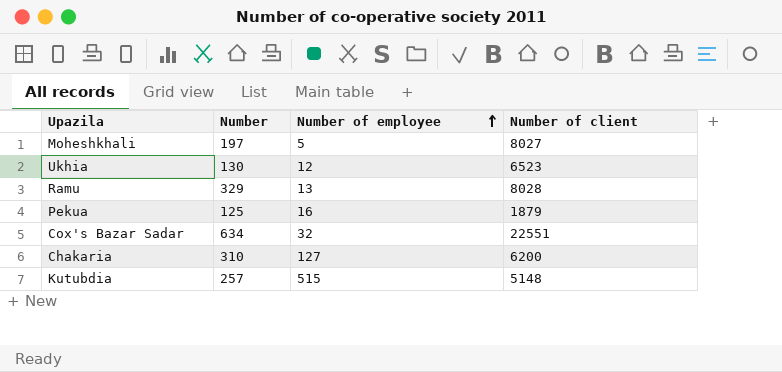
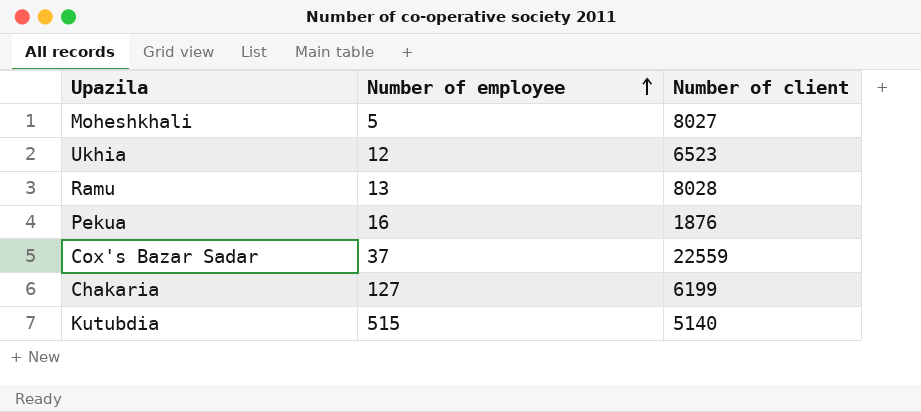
column Number | position: 2 -> none
Pekua | Number of client: 1879 -> 1876
Cox's Bazar Sadar | Number of employee: 32 -> 37
Cox's Bazar Sadar | Number of client: 22551 -> 22559
Chakaria | Number of client: 6200 -> 6199
Kutubdia | Number of client: 5148 -> 5140

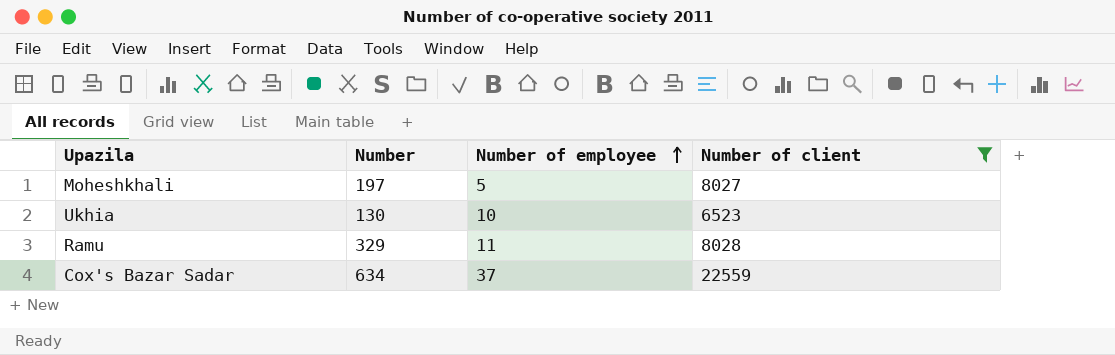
filter: none -> Number of client >= 6523
column Number | position: none -> 2
Ukhia | Number of employee: 12 -> 10
Ramu | Number of employee: 13 -> 11

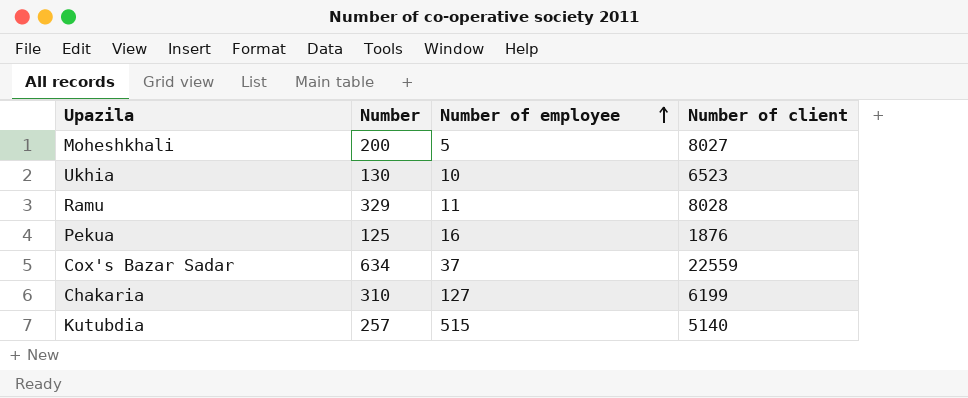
filter: Number of client >= 6523 -> none
Moheshkhali | Number: 197 -> 200

